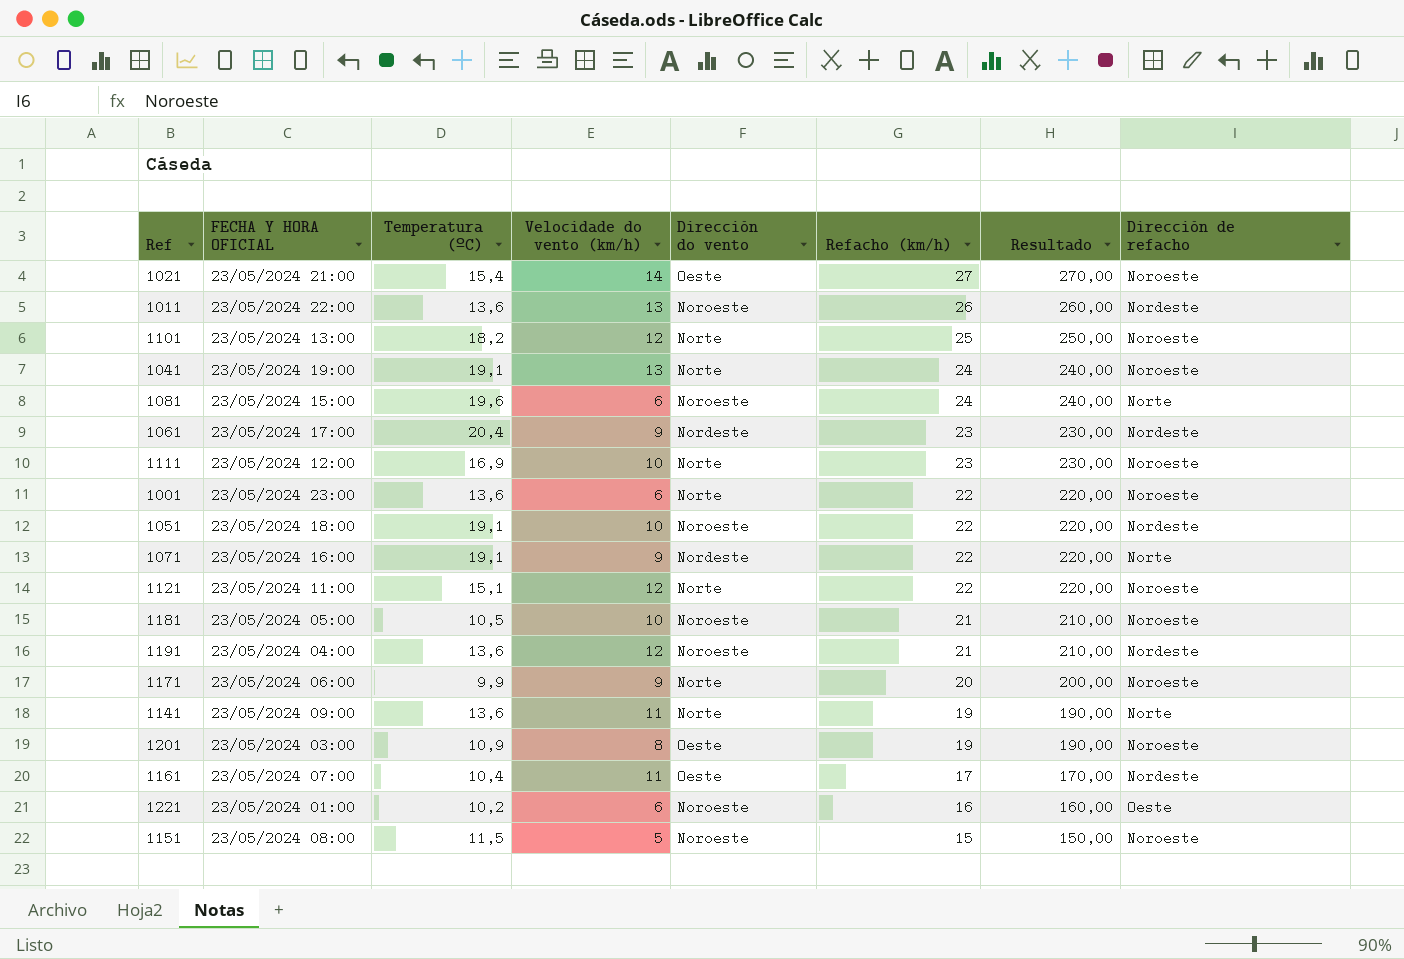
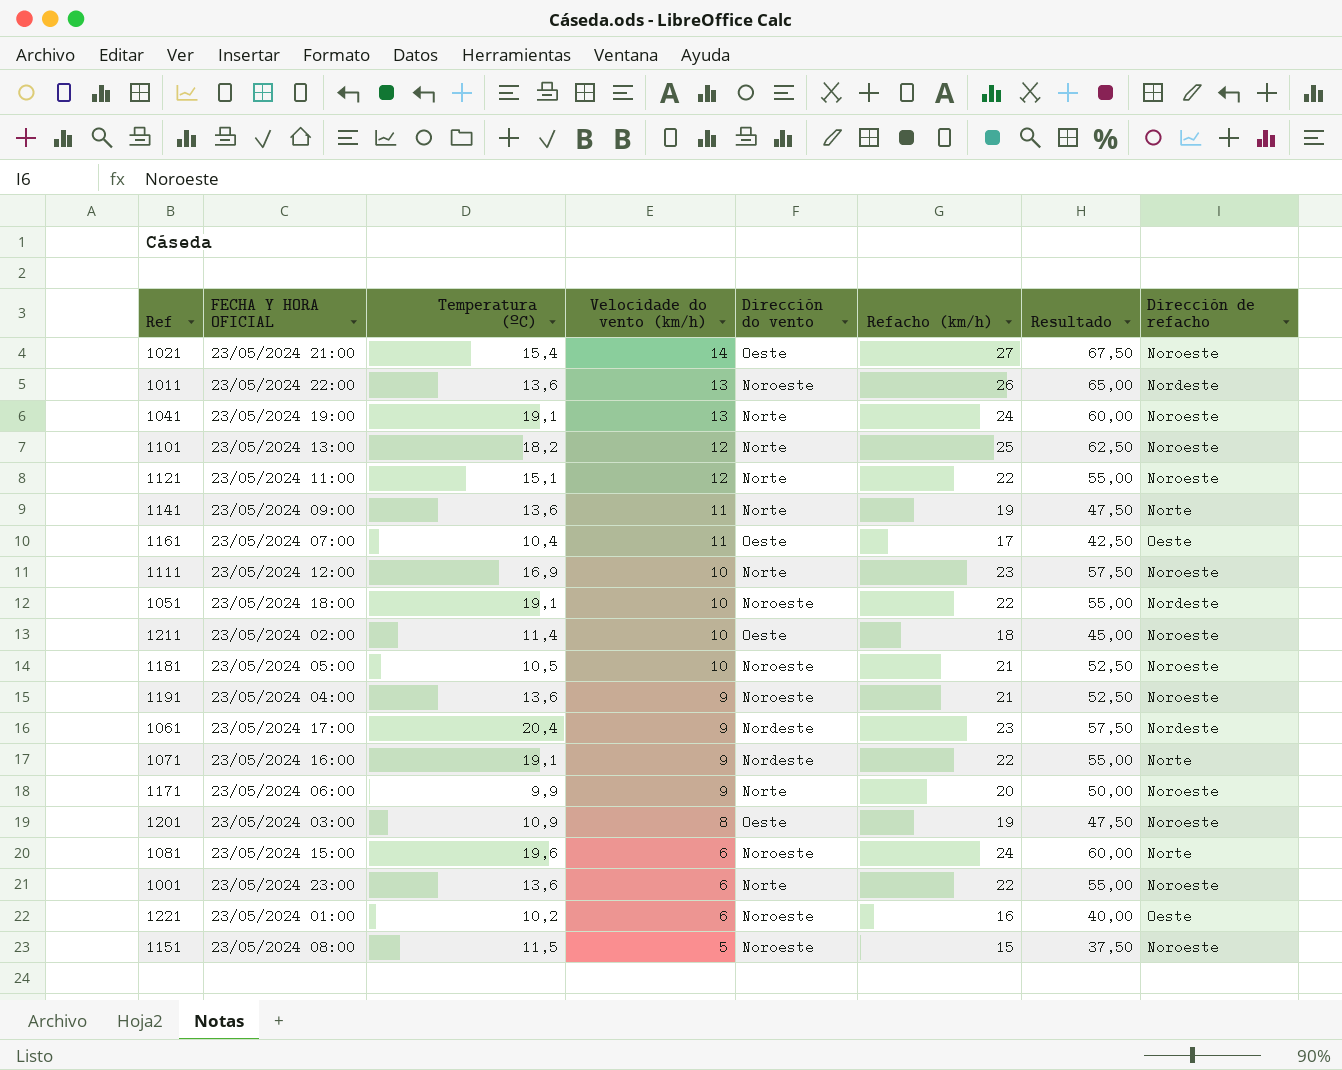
row order: Refacho (km/h) descending -> Velocidade do vento (km/h) descending
column Resultado | formula: [Refacho (km/h)] * 10 -> [Refacho (km/h)] * 2,5
1161 | Dirección de refacho: Nordeste -> Oeste
row 1211: none -> 23/05/2024 02:00 | 11,4 | 10 | Oeste | 18 | 45,00 | Noroeste
1191 | Velocidade do vento (km/h): 12 -> 9
1191 | Dirección de refacho: Nordeste -> Noroeste

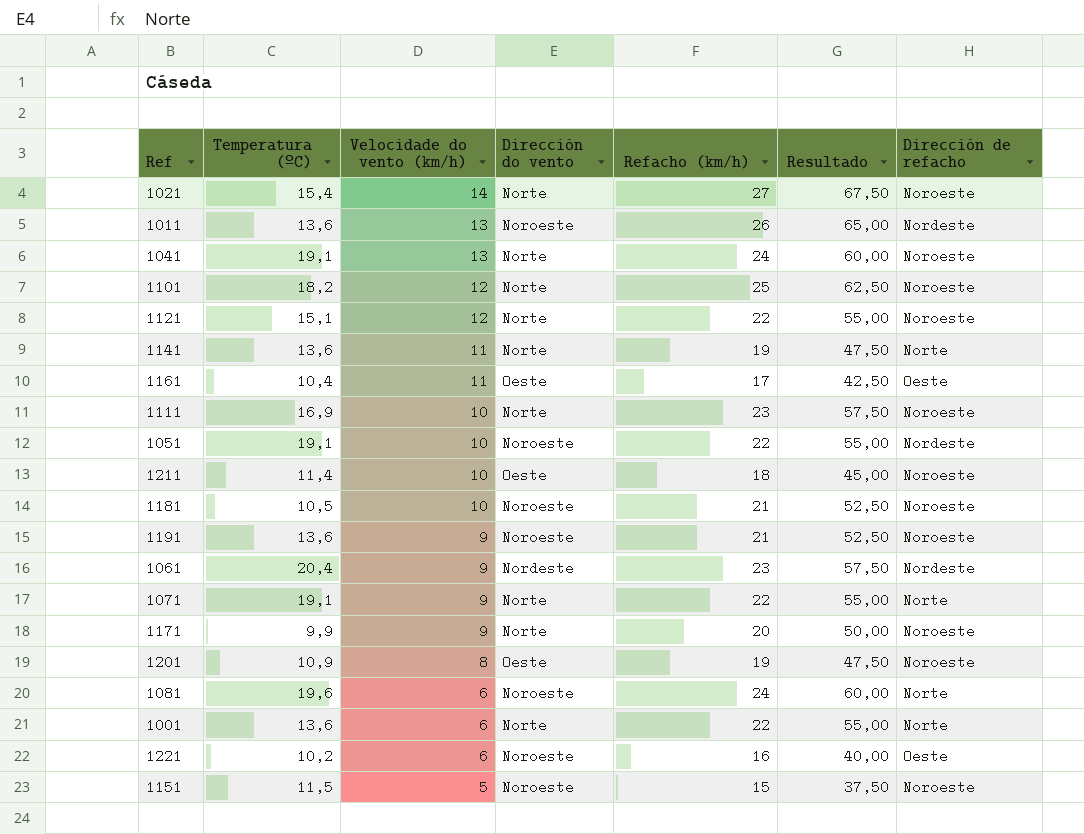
column FECHA Y HORA OFICIAL | position: 2 -> none
1021 | Dirección do vento: Oeste -> Norte
1071 | Dirección do vento: Nordeste -> Norte
1001 | Dirección de refacho: Noroeste -> Norte

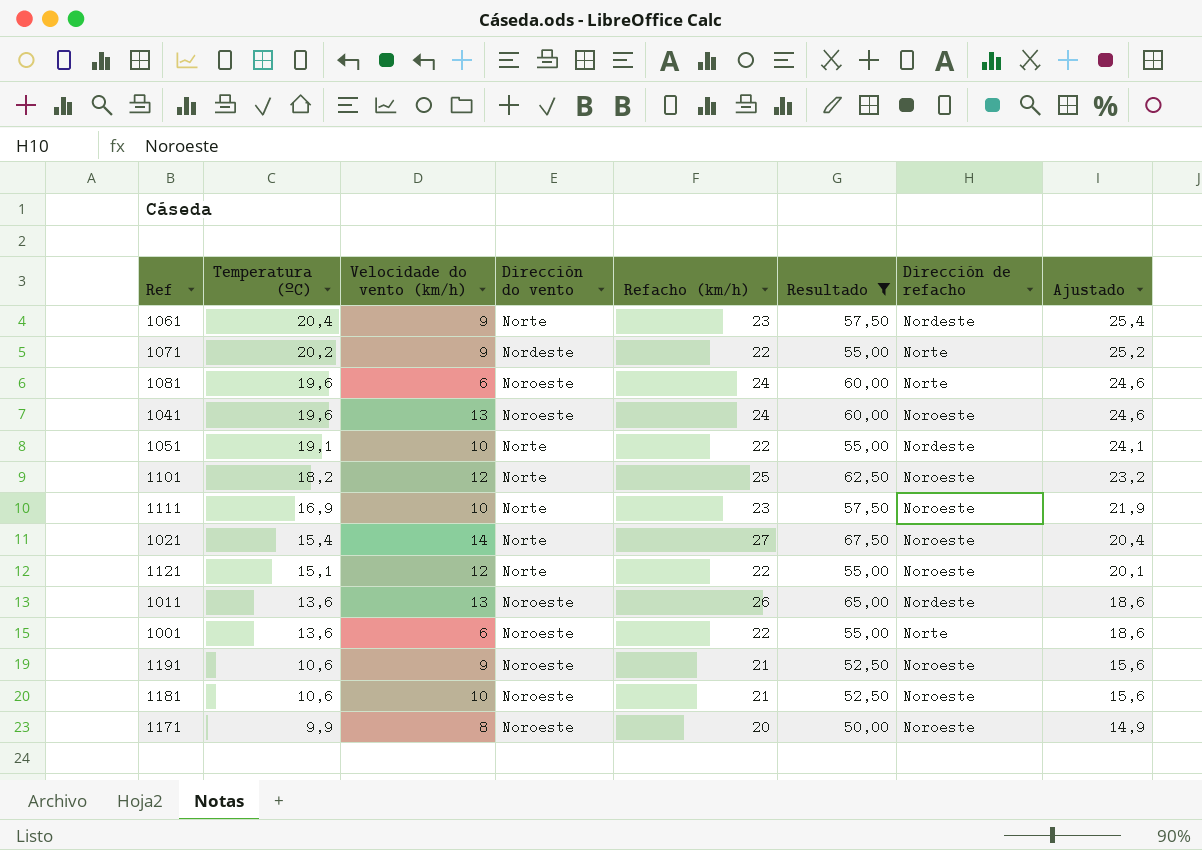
filter: none -> Resultado >= 50,00
row order: Velocidade do vento (km/h) descending -> Temperatura (ºC) descending
column Ajustado | formula: none -> [Temperatura (ºC)] + 5
1061 | Dirección do vento: Nordeste -> Norte
1071 | Temperatura (ºC): 19,1 -> 20,2
1071 | Dirección do vento: Norte -> Nordeste
1041 | Temperatura (ºC): 19,1 -> 19,6
1041 | Dirección do vento: Norte -> Noroeste
1051 | Dirección do vento: Noroeste -> Norte
1001 | Dirección do vento: Norte -> Noroeste
1191 | Temperatura (ºC): 13,6 -> 10,6
1181 | Temperatura (ºC): 10,5 -> 10,6
1171 | Velocidade do vento (km/h): 9 -> 8
1171 | Dirección do vento: Norte -> Noroeste

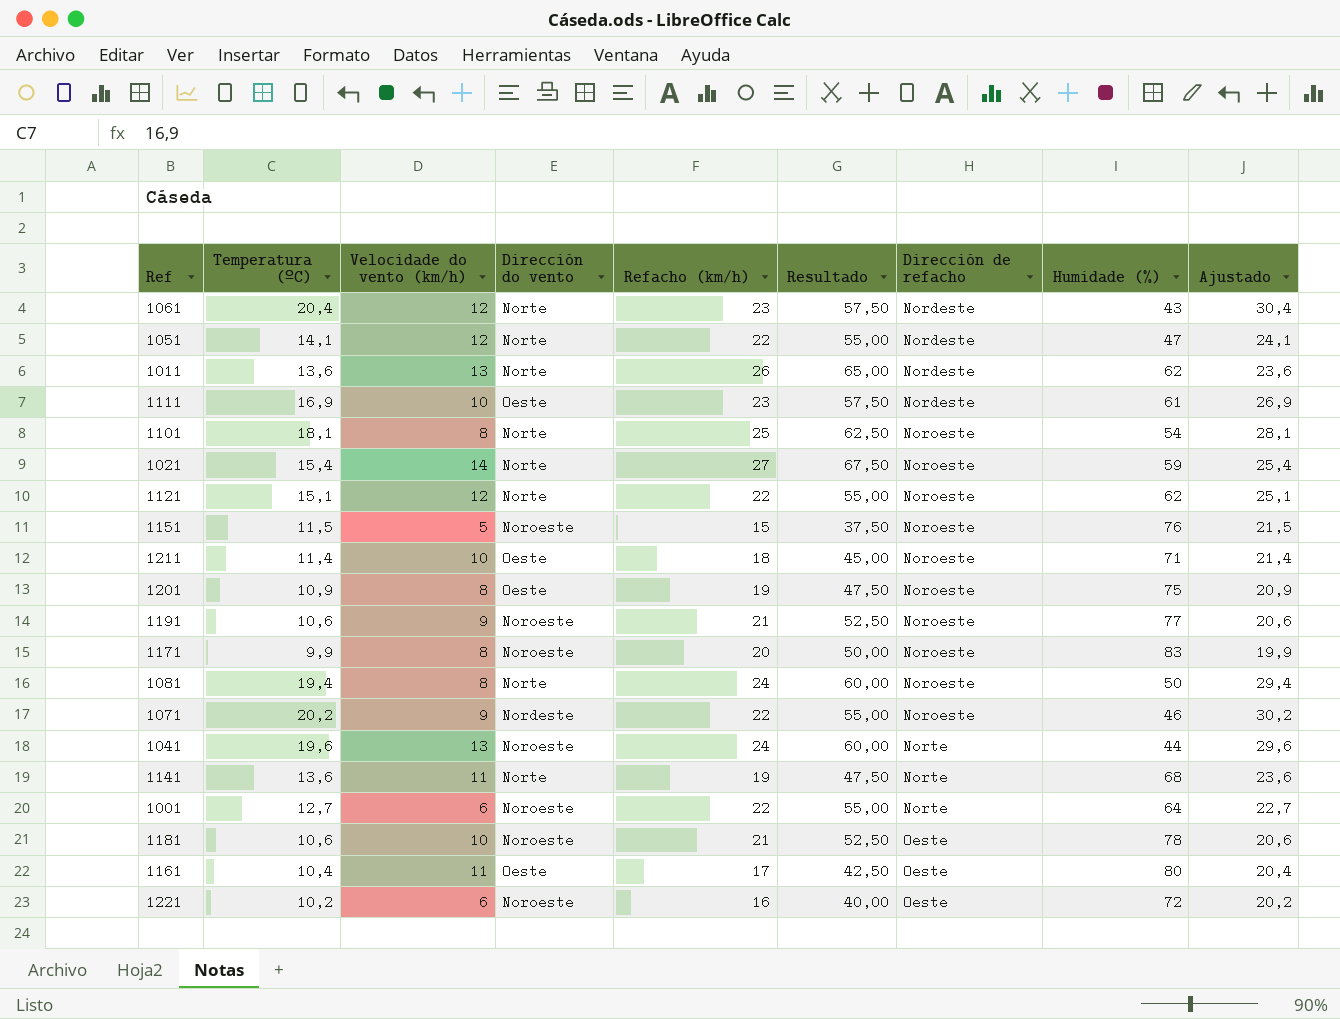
filter: Resultado >= 50,00 -> none
row order: Temperatura (ºC) descending -> Dirección de refacho ascending
column Humidade (%) | position: none -> 8
column Ajustado | formula: [Temperatura (ºC)] + 5 -> [Temperatura (ºC)] + 10
1061 | Velocidade do vento (km/h): 9 -> 12
1051 | Temperatura (ºC): 19,1 -> 14,1
1051 | Velocidade do vento (km/h): 10 -> 12
1011 | Dirección do vento: Noroeste -> Norte
1111 | Dirección do vento: Norte -> Oeste
1111 | Dirección de refacho: Noroeste -> Nordeste
1101 | Temperatura (ºC): 18,2 -> 18,1
1101 | Velocidade do vento (km/h): 12 -> 8
1081 | Temperatura (ºC): 19,6 -> 19,4
1081 | Velocidade do vento (km/h): 6 -> 8
1081 | Dirección do vento: Noroeste -> Norte
1081 | Dirección de refacho: Norte -> Noroeste
1071 | Dirección de refacho: Norte -> Noroeste
1041 | Dirección de refacho: Noroeste -> Norte
1001 | Temperatura (ºC): 13,6 -> 12,7
1181 | Dirección de refacho: Noroeste -> Oeste

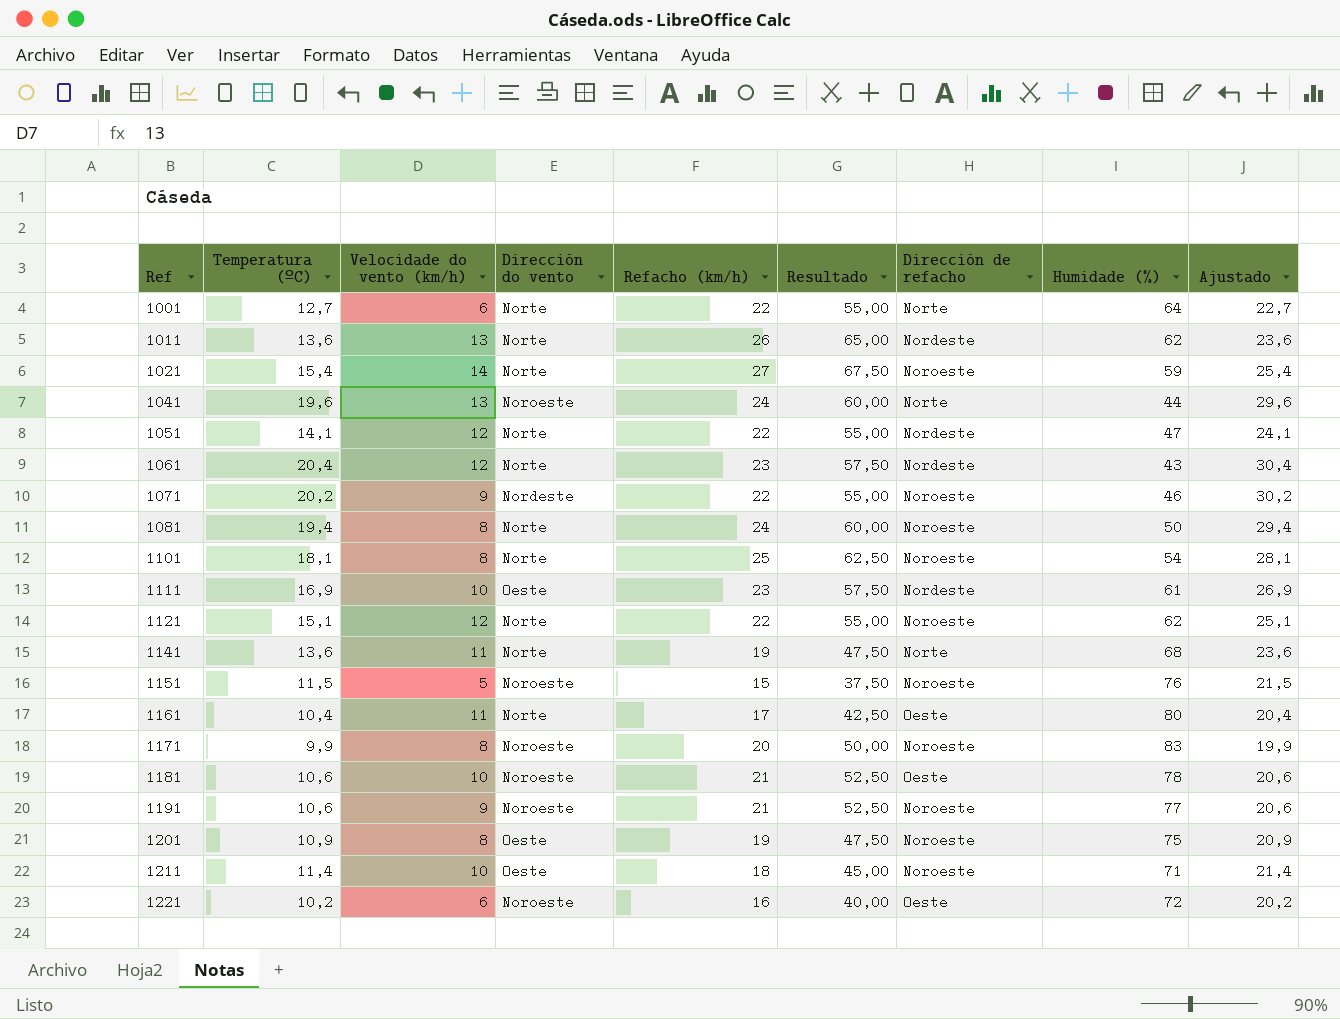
row order: Dirección de refacho ascending -> Ref ascending
1001 | Dirección do vento: Noroeste -> Norte
1161 | Dirección do vento: Oeste -> Norte

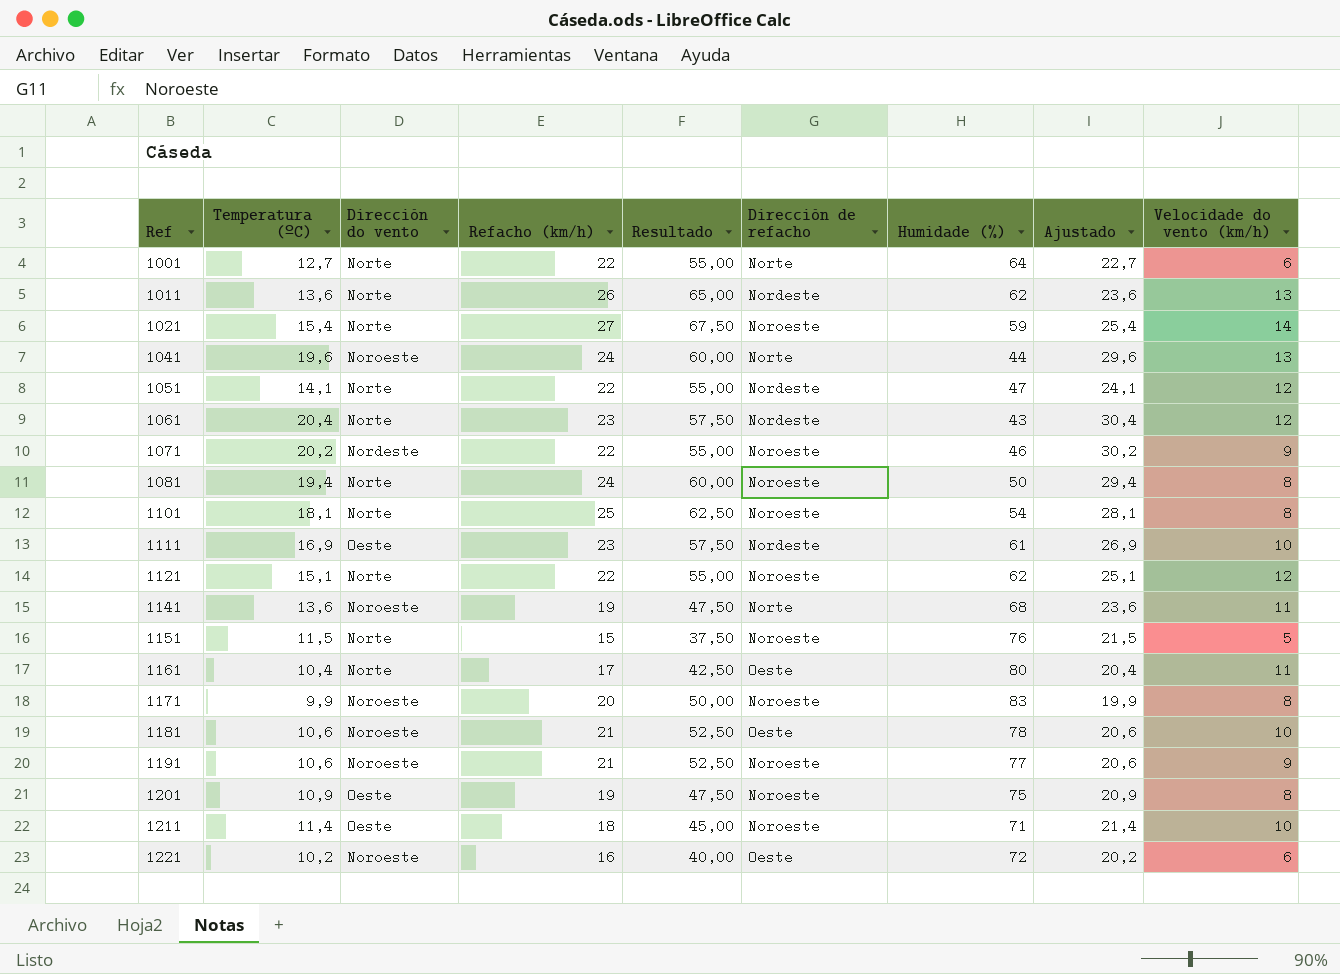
column Velocidade do vento (km/h) | position: 3 -> 9
1141 | Dirección do vento: Norte -> Noroeste
1151 | Dirección do vento: Noroeste -> Norte

